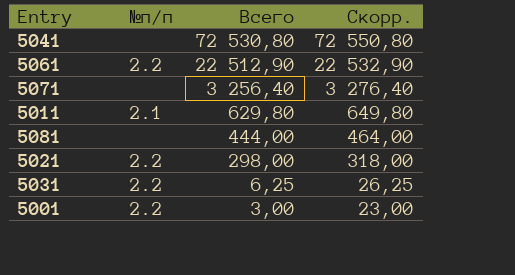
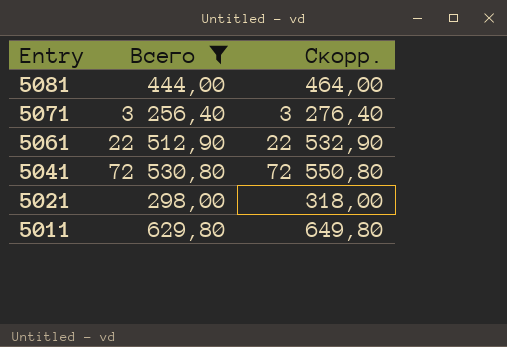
filter: none -> Всего >= 298,00
row order: Всего descending -> Entry descending
column №п/п | position: 2 -> none

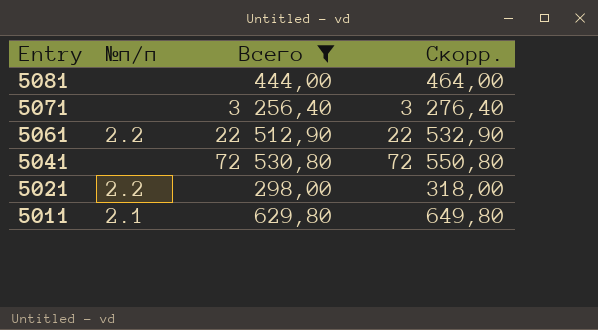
column №п/п | position: none -> 2

